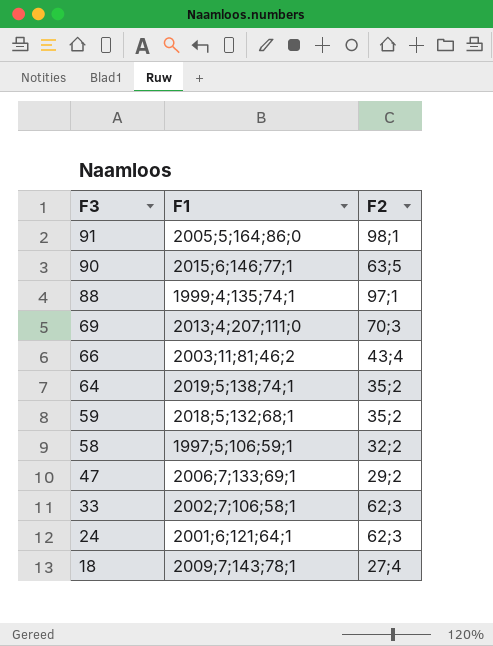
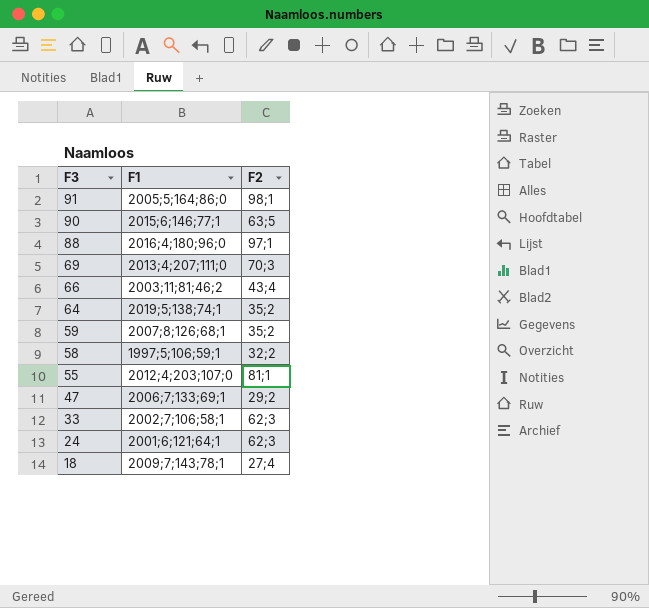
88 | F1: 1999;4;135;74;1 -> 2016;4;180;96;0
59 | F1: 2018;5;132;68;1 -> 2007;8;126;68;1
row 55: none -> 2012;4;203;107;0 | 81;1

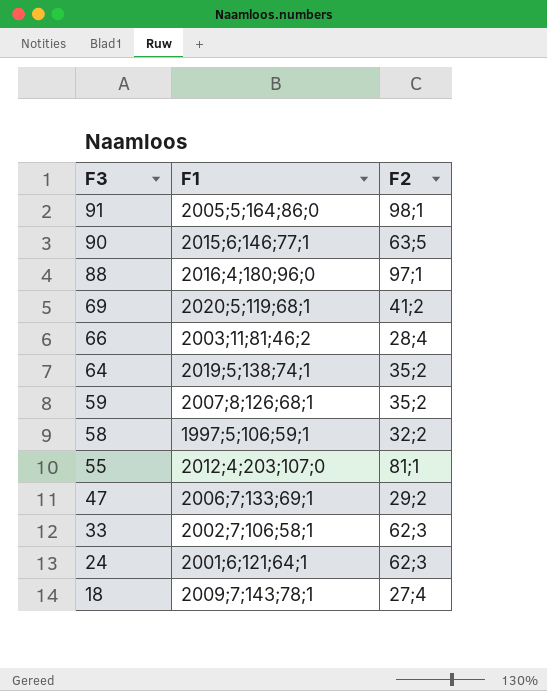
69 | F1: 2013;4;207;111;0 -> 2020;5;119;68;1
69 | F2: 70;3 -> 41;2
66 | F2: 43;4 -> 28;4

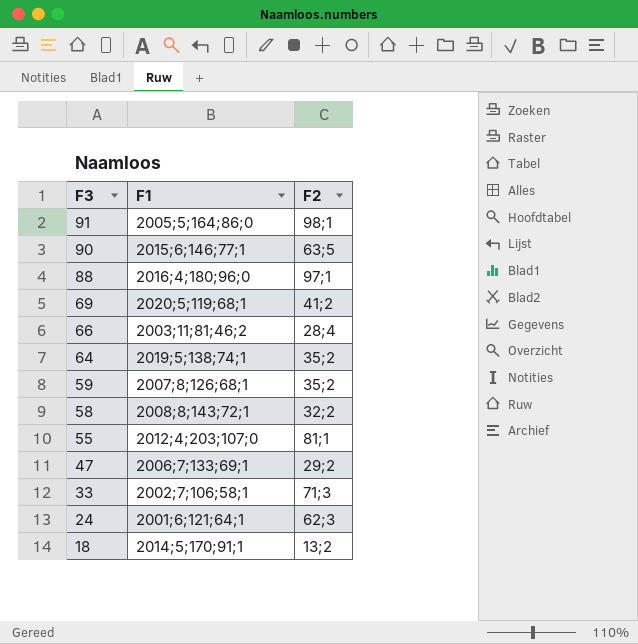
58 | F1: 1997;5;106;59;1 -> 2008;8;143;72;1
33 | F2: 62;3 -> 71;3
18 | F1: 2009;7;143;78;1 -> 2014;5;170;91;1
18 | F2: 27;4 -> 13;2

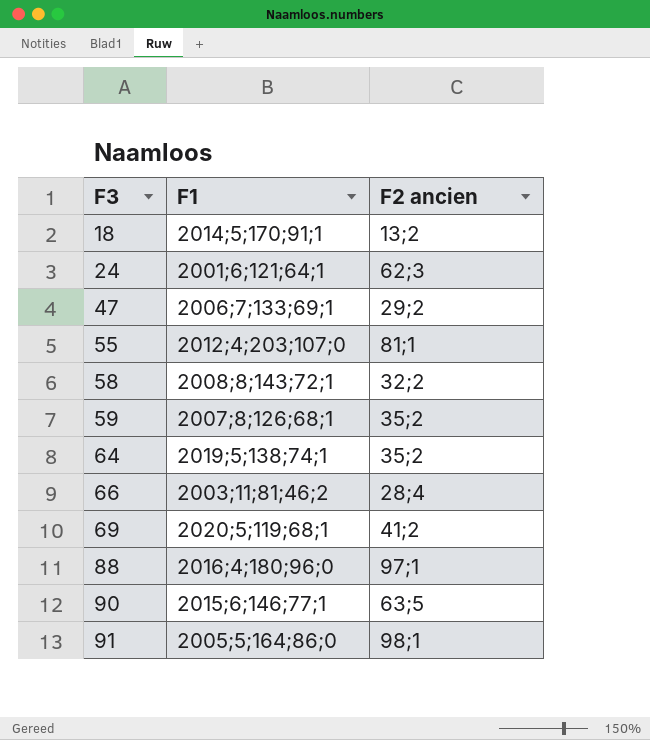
row order: F3 descending -> F3 ascending
column name: F2 -> F2 ancien
row 33: 2002;7;106;58;1 | 71;3 -> none

